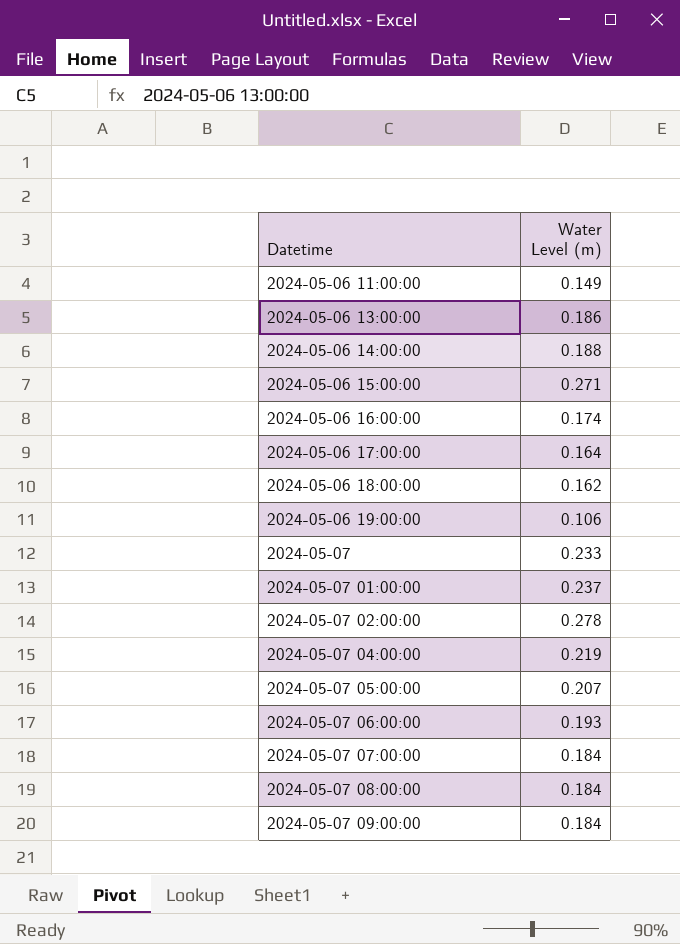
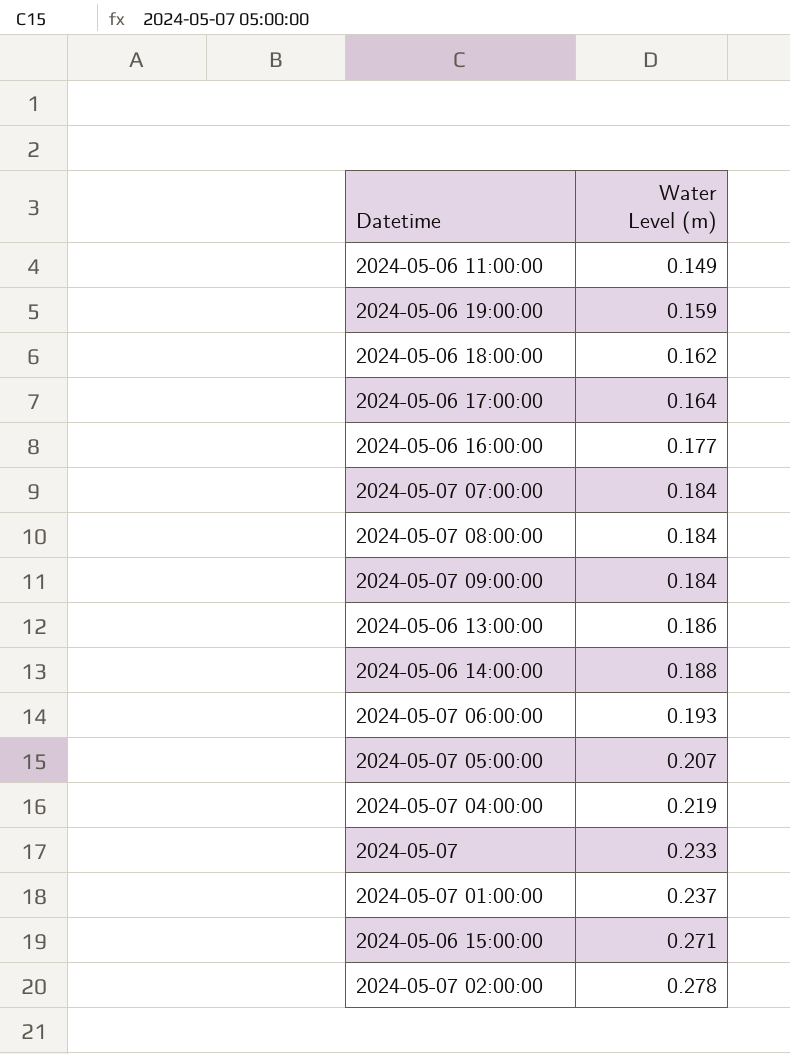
row order: Datetime ascending -> Water Level (m) ascending
2024-05-06 19:00:00 | Water Level (m): 0.106 -> 0.159
2024-05-06 16:00:00 | Water Level (m): 0.174 -> 0.177

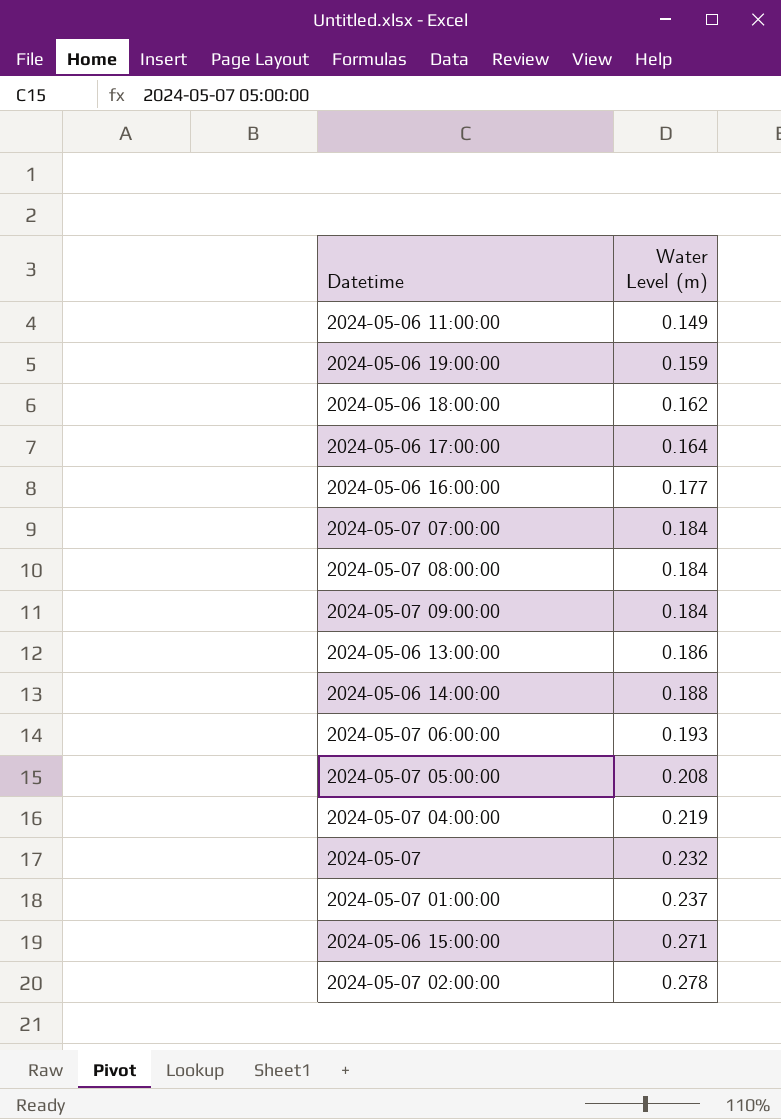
2024-05-07 05:00:00 | Water Level (m): 0.207 -> 0.208
2024-05-07 | Water Level (m): 0.233 -> 0.232

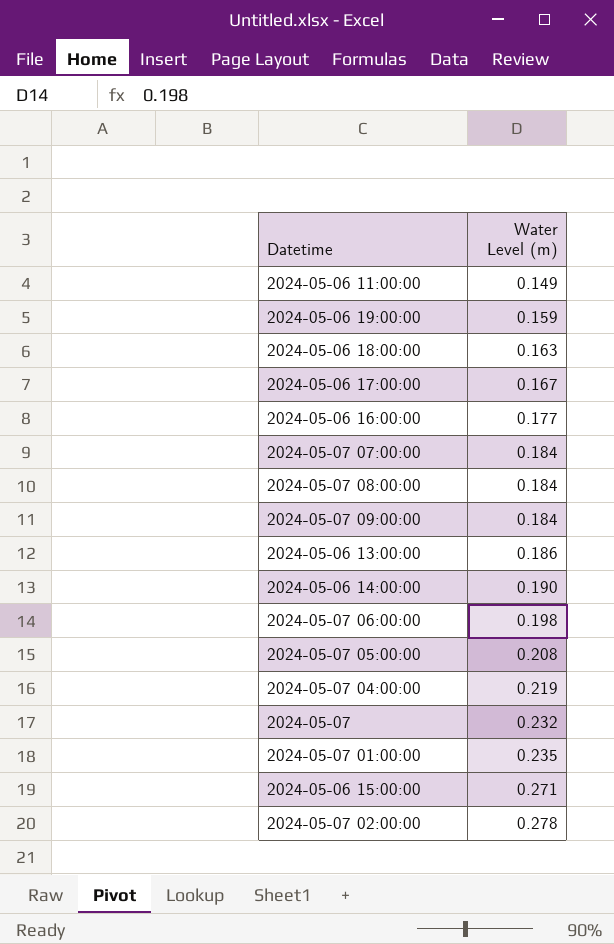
2024-05-06 18:00:00 | Water Level (m): 0.162 -> 0.163
2024-05-06 17:00:00 | Water Level (m): 0.164 -> 0.167
2024-05-06 14:00:00 | Water Level (m): 0.188 -> 0.190
2024-05-07 06:00:00 | Water Level (m): 0.193 -> 0.198
2024-05-07 01:00:00 | Water Level (m): 0.237 -> 0.235

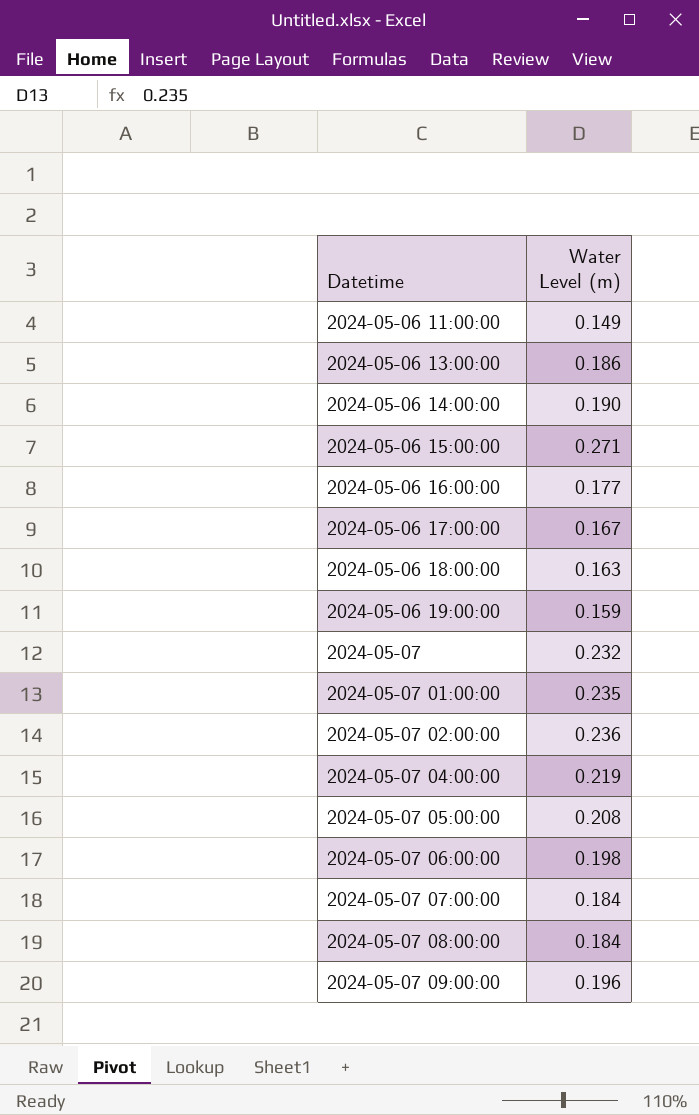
row order: Water Level (m) ascending -> Datetime ascending
2024-05-07 02:00:00 | Water Level (m): 0.278 -> 0.236
2024-05-07 09:00:00 | Water Level (m): 0.184 -> 0.196

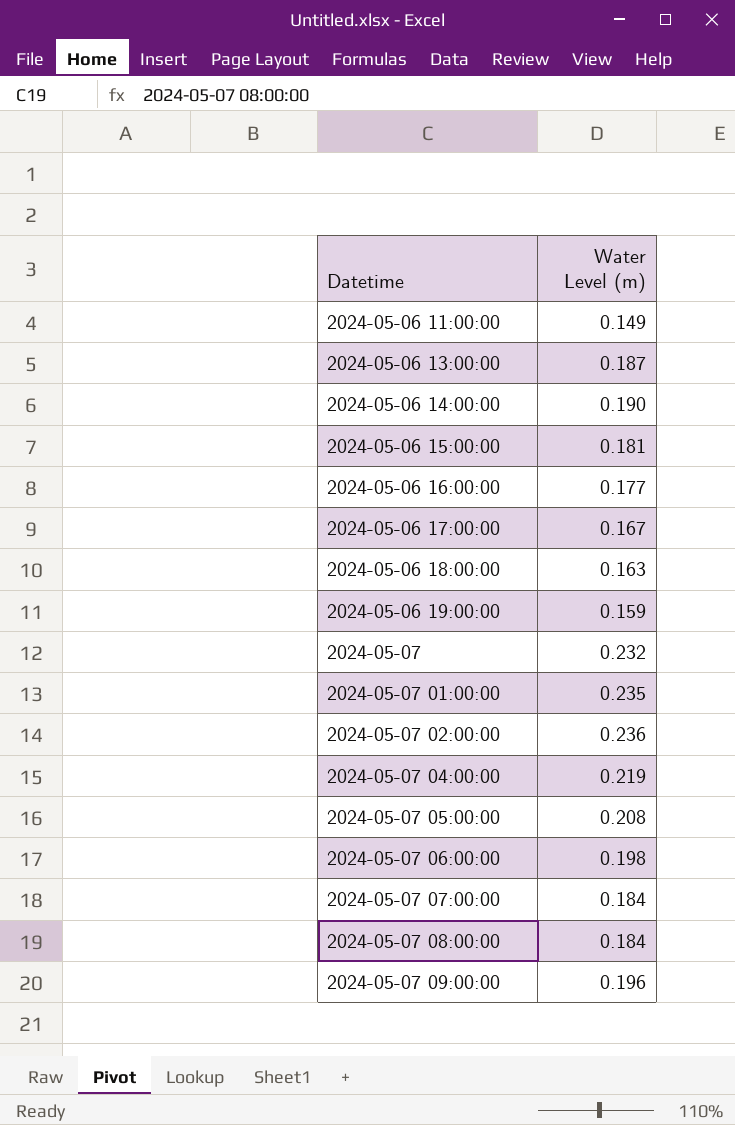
2024-05-06 13:00:00 | Water Level (m): 0.186 -> 0.187
2024-05-06 15:00:00 | Water Level (m): 0.271 -> 0.181

